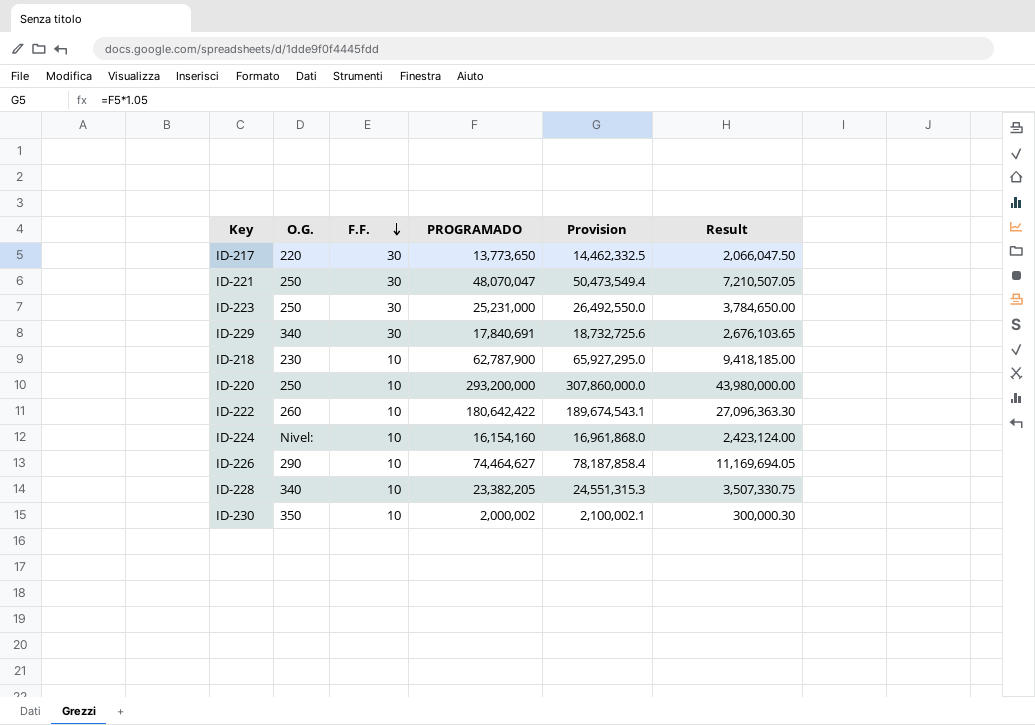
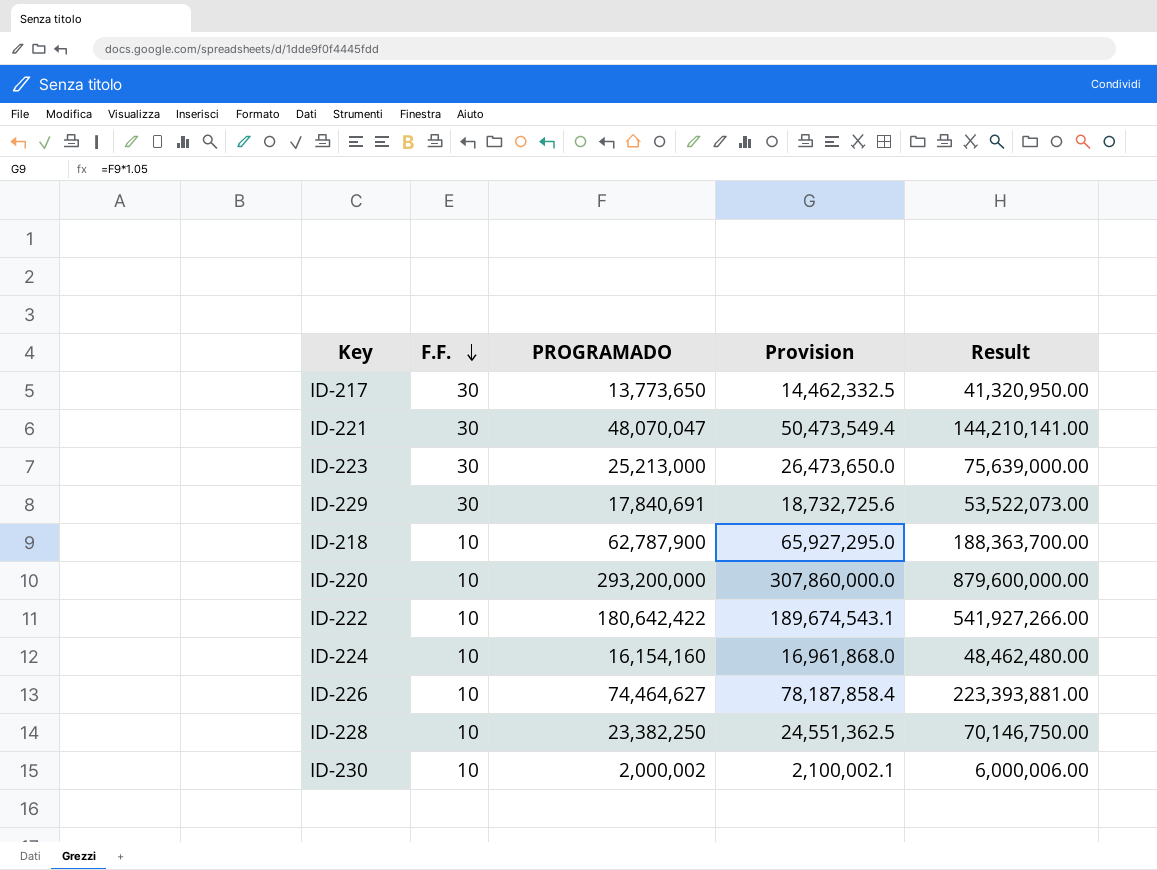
column O.G. | position: 2 -> none
column Result | formula: [PROGRAMADO] * 0.15 -> [PROGRAMADO] * 3
ID-223 | PROGRAMADO: 25,231,000 -> 25,213,000
ID-223 | Provision: 26,492,550.0 -> 26,473,650.0
ID-228 | PROGRAMADO: 23,382,205 -> 23,382,250
ID-228 | Provision: 24,551,315.3 -> 24,551,362.5

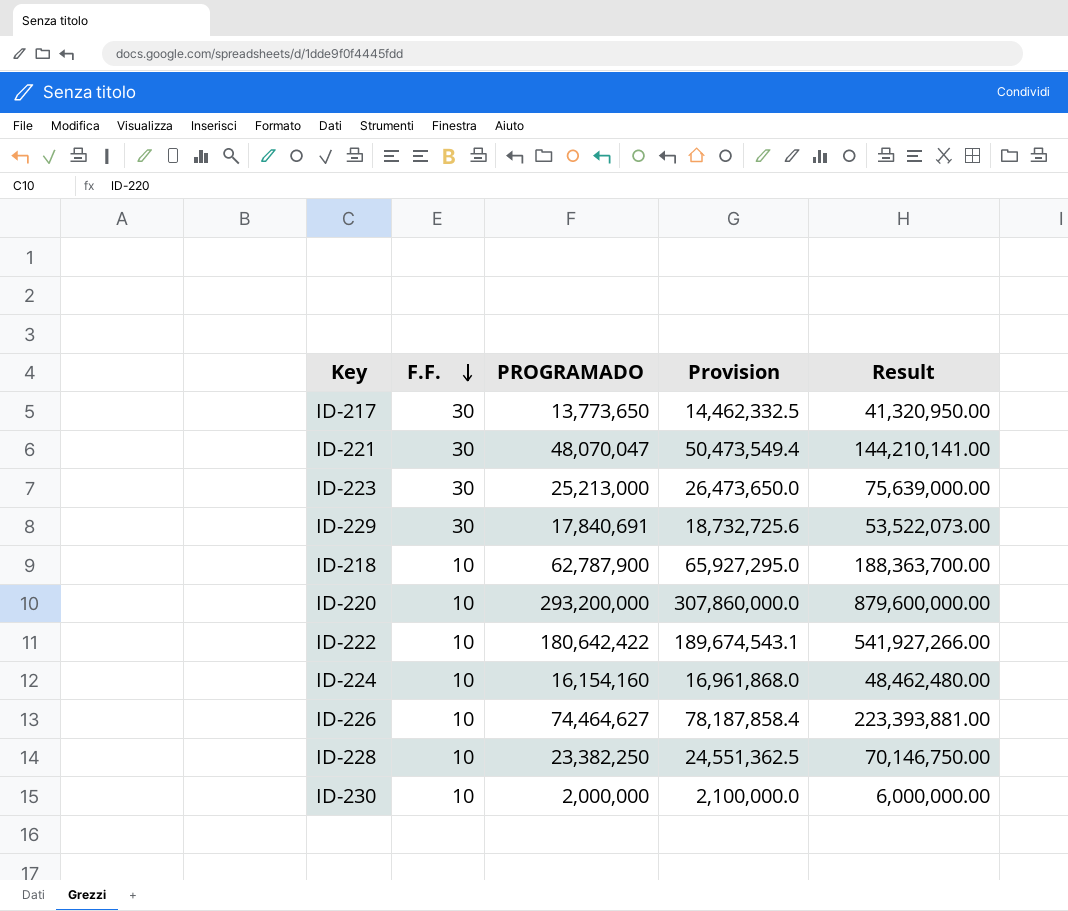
ID-230 | PROGRAMADO: 2,000,002 -> 2,000,000
ID-230 | Provision: 2,100,002.1 -> 2,100,000.0
ID-230 | Result: 6,000,006.00 -> 6,000,000.00

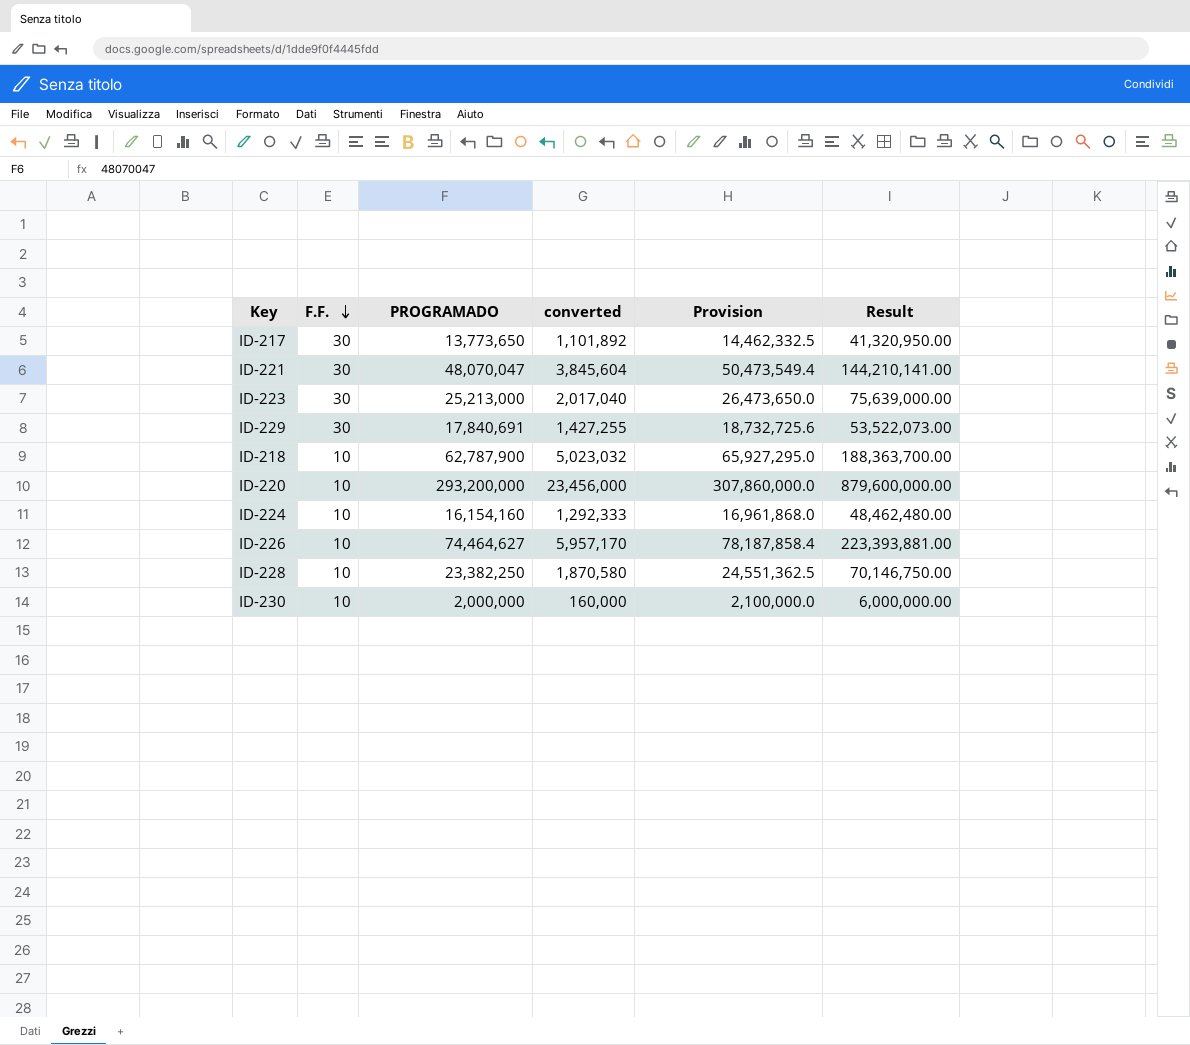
column converted | formula: none -> [PROGRAMADO] * 0.08
row ID-222: 10 | 180,642,422 | 189,674,543.1 | 541,927,266.00 -> none

